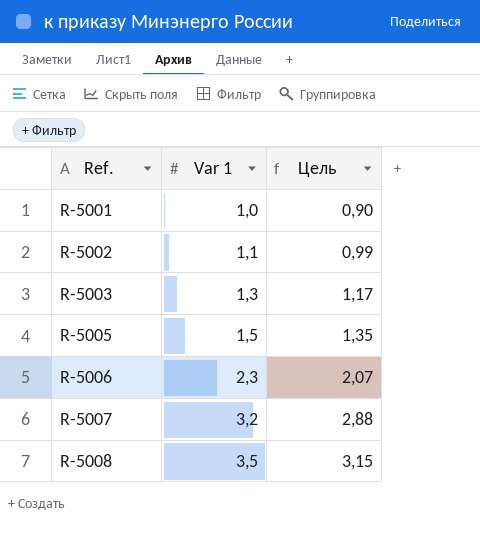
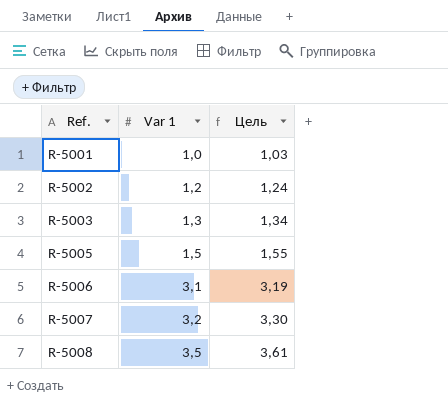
column Цель | formula: [Var 1] * 0,9 -> [Var 1] * 1,03
R-5002 | Var 1: 1,1 -> 1,2
R-5006 | Var 1: 2,3 -> 3,1

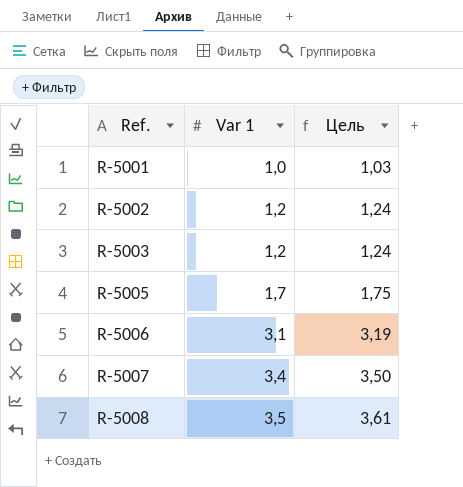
R-5003 | Var 1: 1,3 -> 1,2
R-5003 | Цель: 1,34 -> 1,24
R-5005 | Var 1: 1,5 -> 1,7
R-5005 | Цель: 1,55 -> 1,75
R-5007 | Var 1: 3,2 -> 3,4
R-5007 | Цель: 3,30 -> 3,50

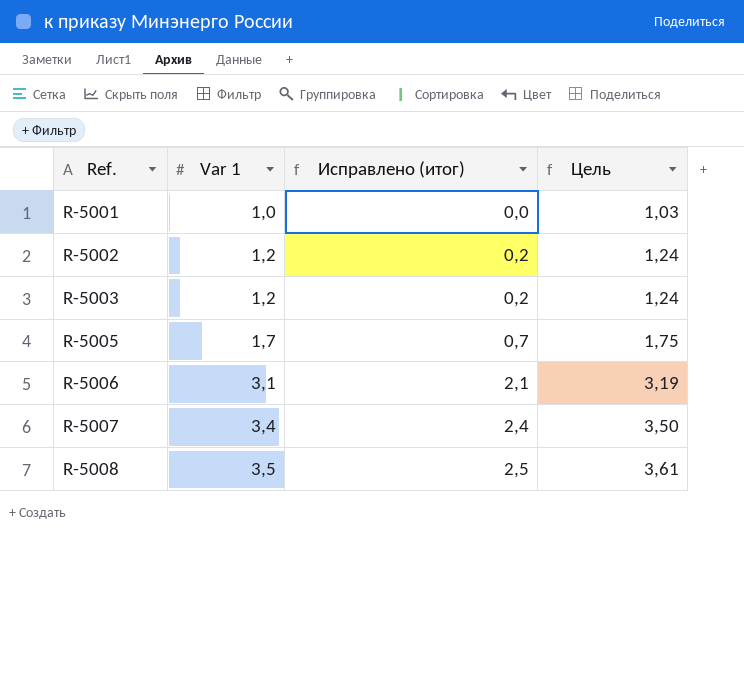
column Исправлено (итог) | formula: none -> [Var 1] - 1

